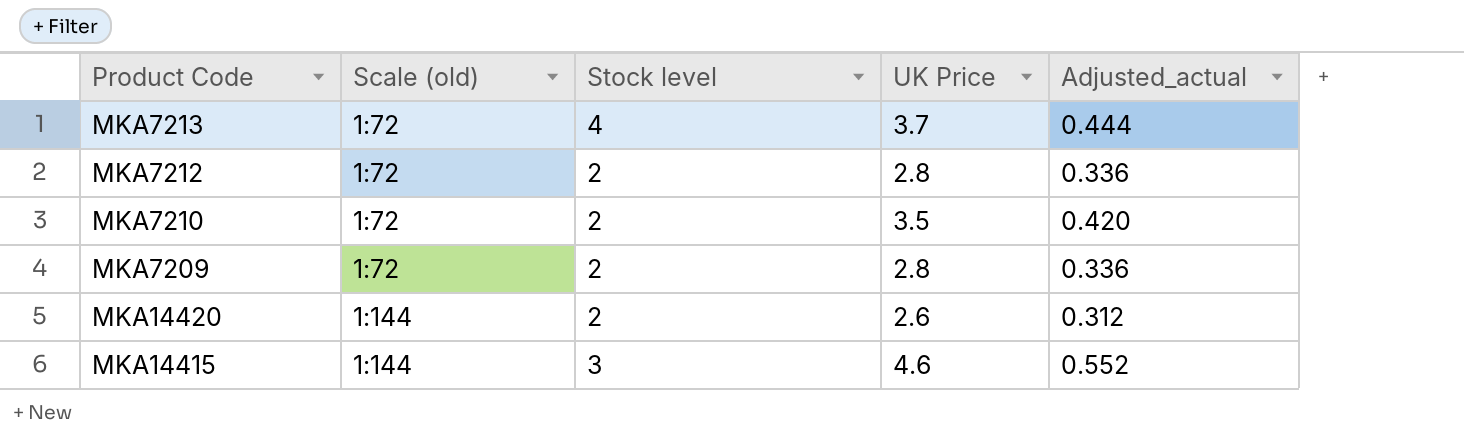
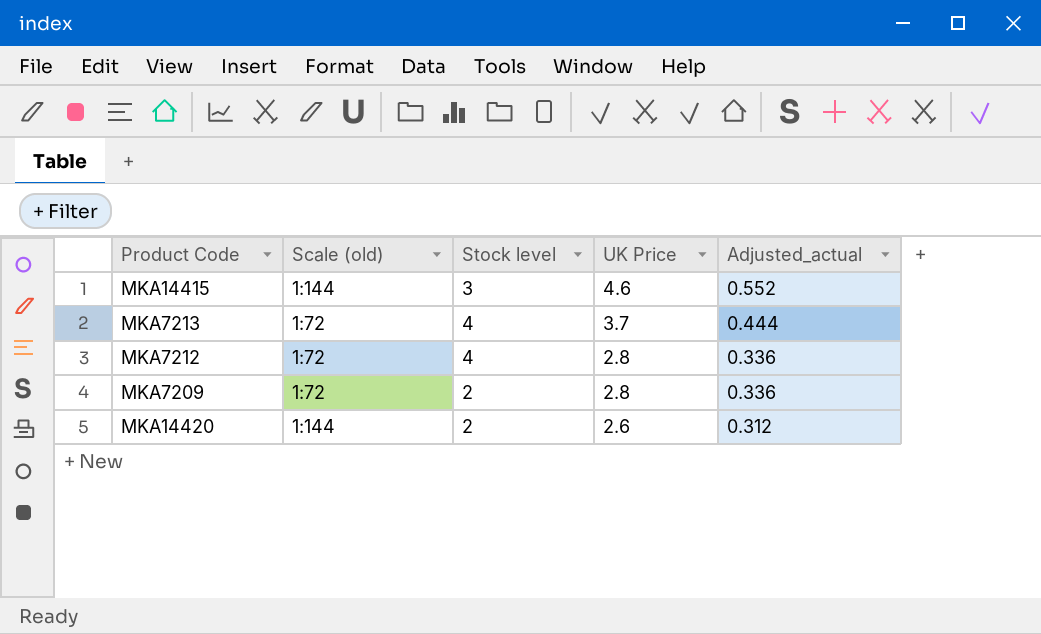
row order: Scale (old) ascending -> UK Price descending
row MKA7210: 1:72 | 2 | 3.5 | 0.420 -> none
MKA7212 | Stock level: 2 -> 4

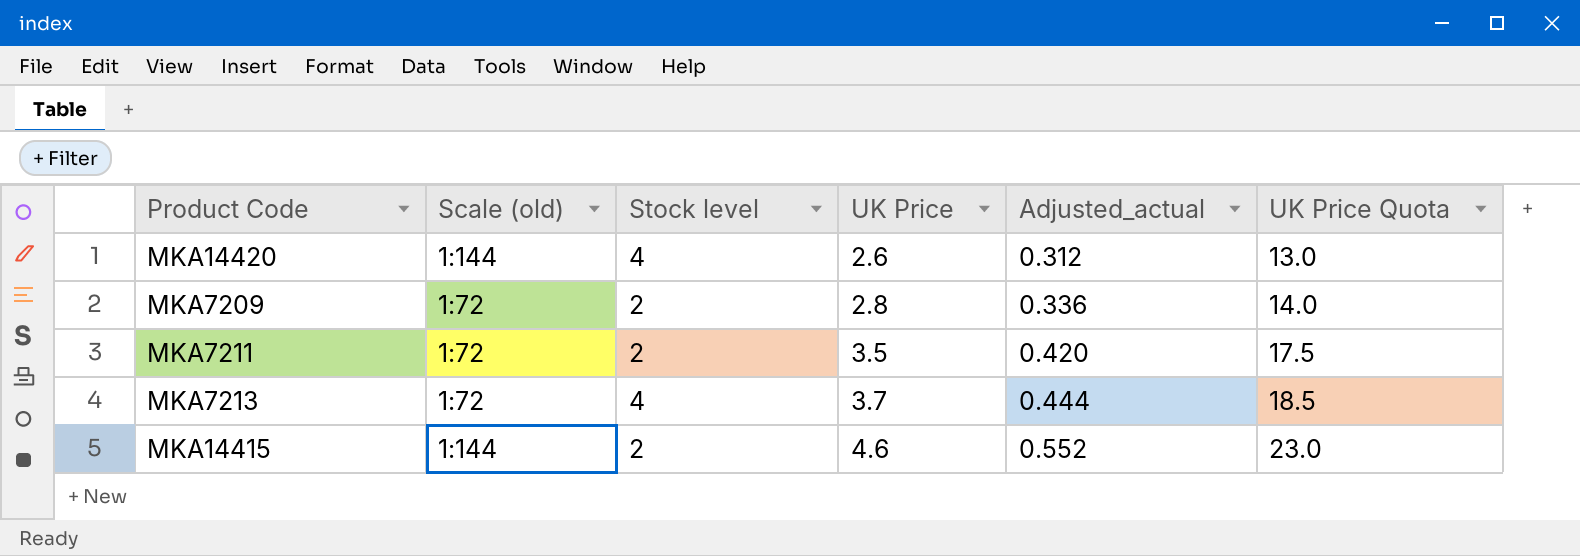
row order: UK Price descending -> UK Price ascending
column UK Price Quota | formula: none -> [UK Price] * 5
row MKA7212: 1:72 | 4 | 2.8 | 0.336 -> none
MKA14420 | Stock level: 2 -> 4
row MKA7211: none -> 1:72 | 2 | 3.5 | 0.420 | 17.5
MKA14415 | Stock level: 3 -> 2

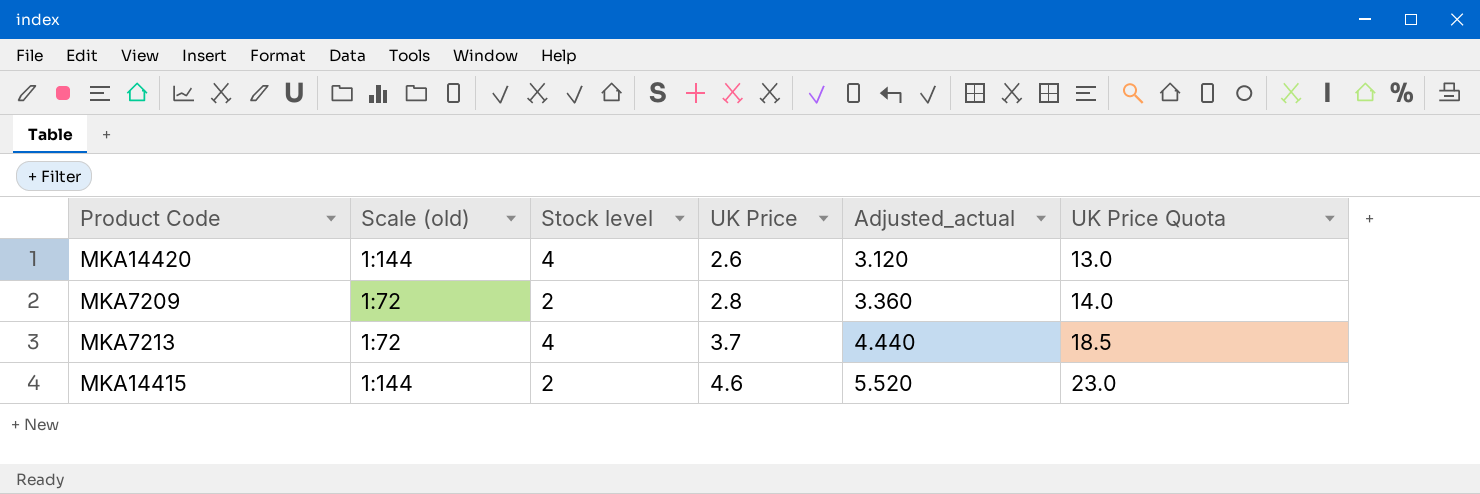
column Adjusted_actual | formula: [UK Price] * 0.12 -> [UK Price] * 1.2
row MKA7211: 1:72 | 2 | 3.5 | 0.420 | 17.5 -> none

